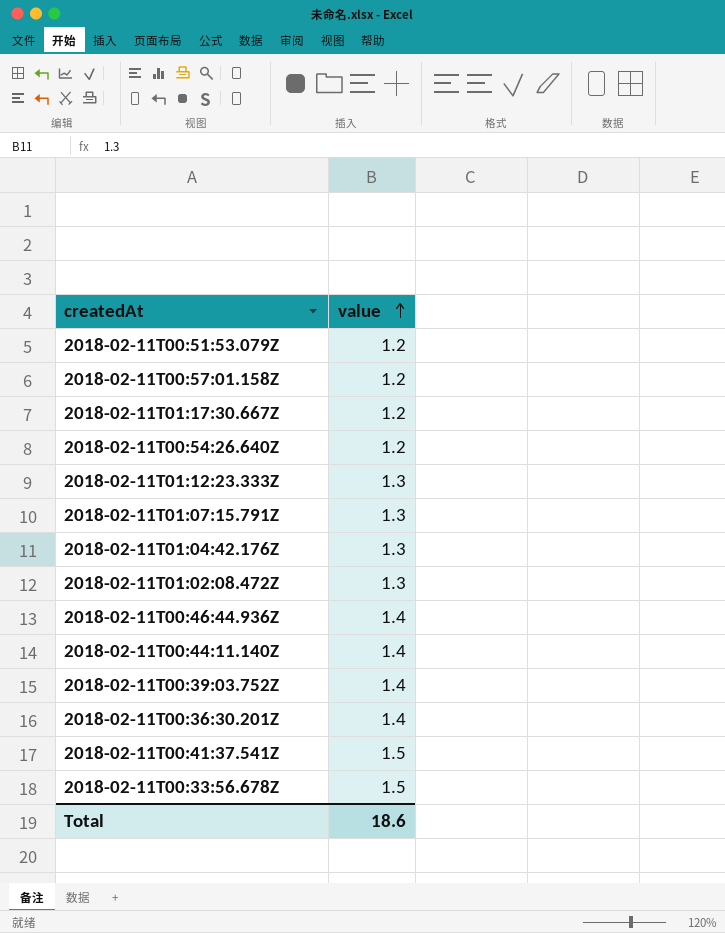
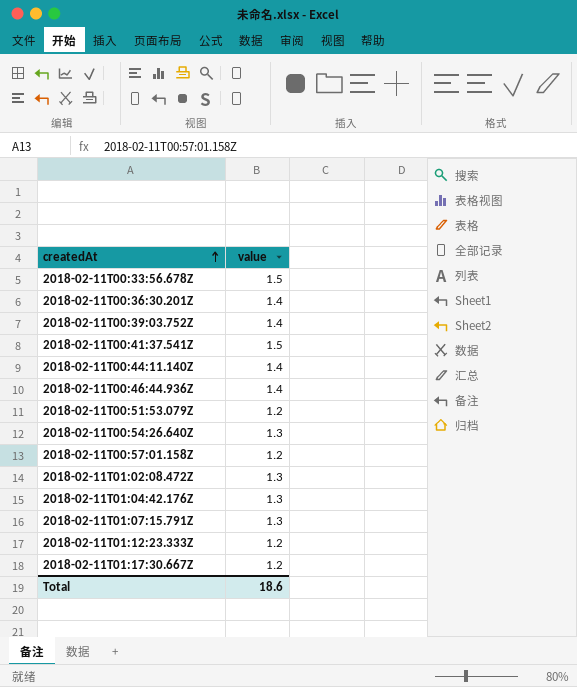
row order: value ascending -> createdAt ascending
2018-02-11T00:54:26.640Z | value: 1.2 -> 1.3
2018-02-11T01:12:23.333Z | value: 1.3 -> 1.2

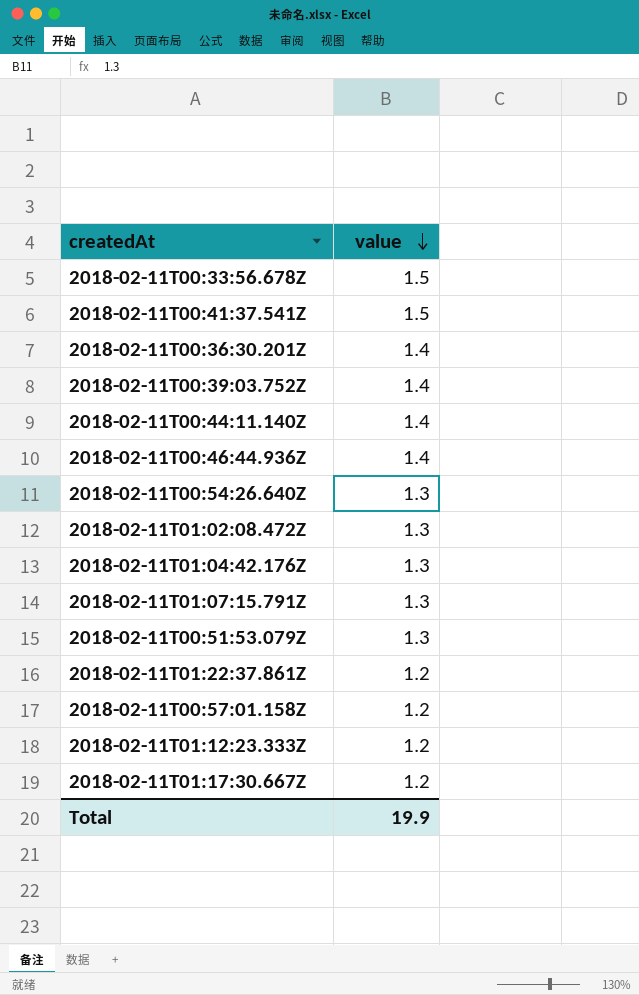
row order: createdAt ascending -> value descending
2018-02-11T00:51:53.079Z | value: 1.2 -> 1.3
row 2018-02-11T01:22:37.861Z: none -> 1.2
Total | value: 18.6 -> 19.9

